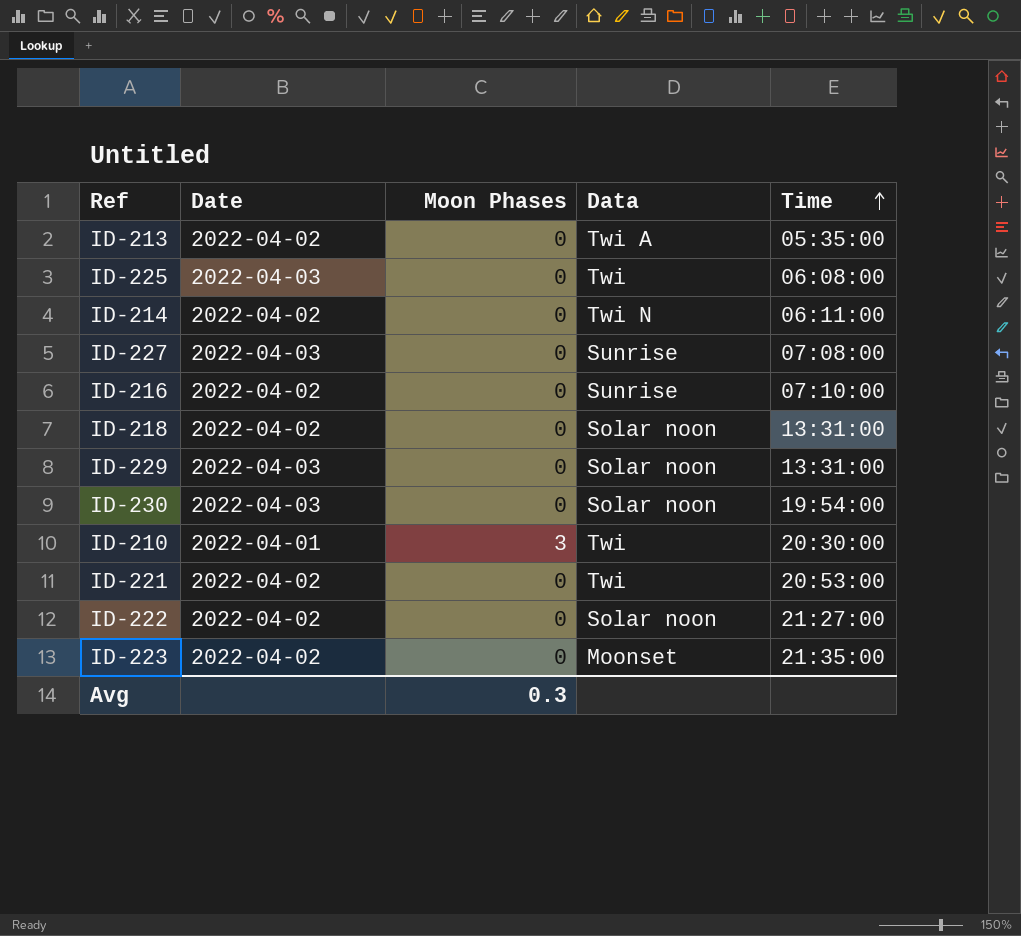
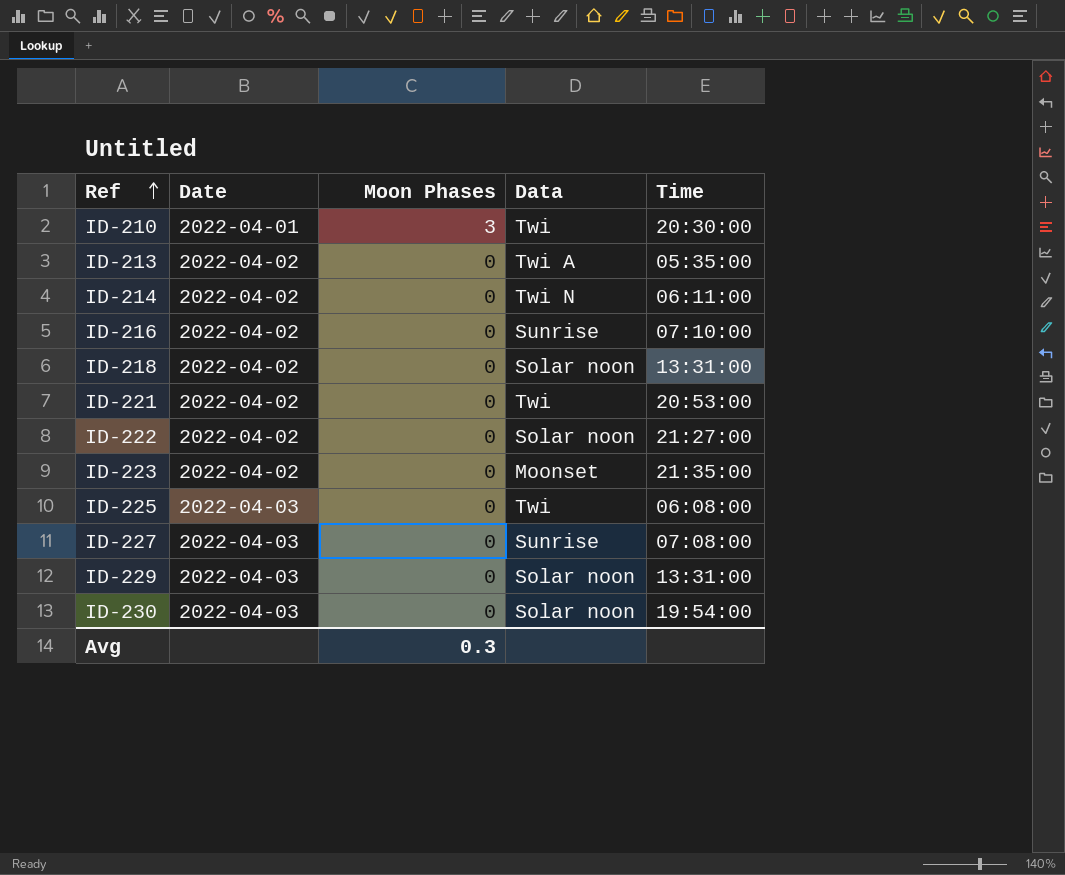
row order: Time ascending -> Ref ascending

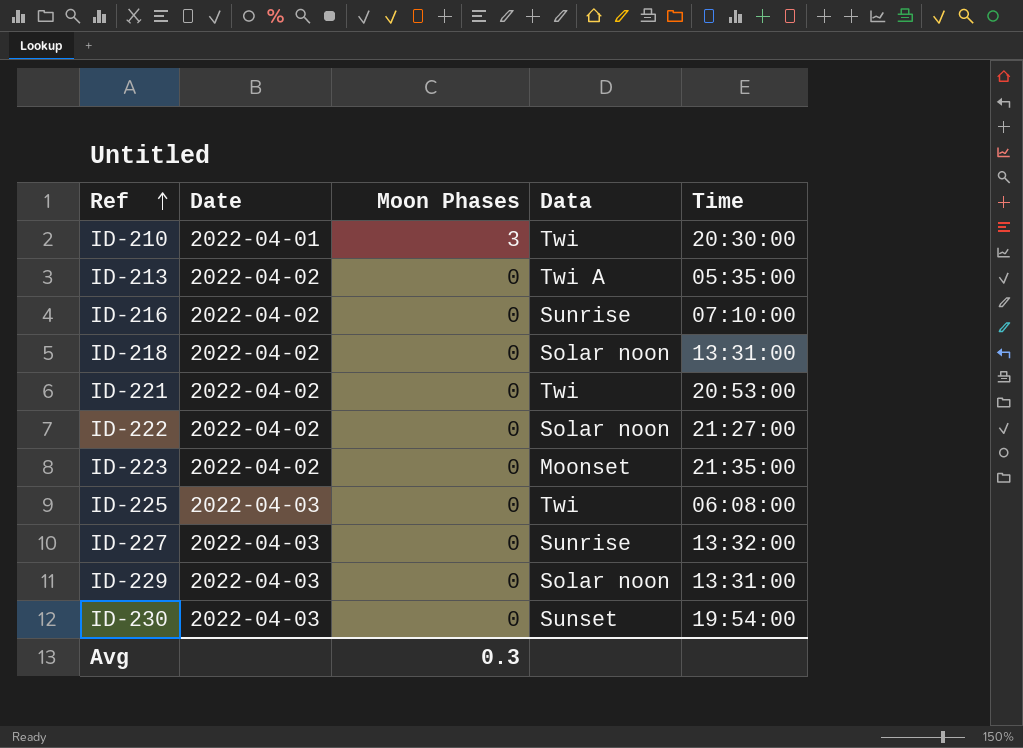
row ID-214: 2022-04-02 | 0 | Twi N | 06:11:00 -> none
ID-227 | Time: 07:08:00 -> 13:32:00
ID-230 | Data: Solar noon -> Sunset

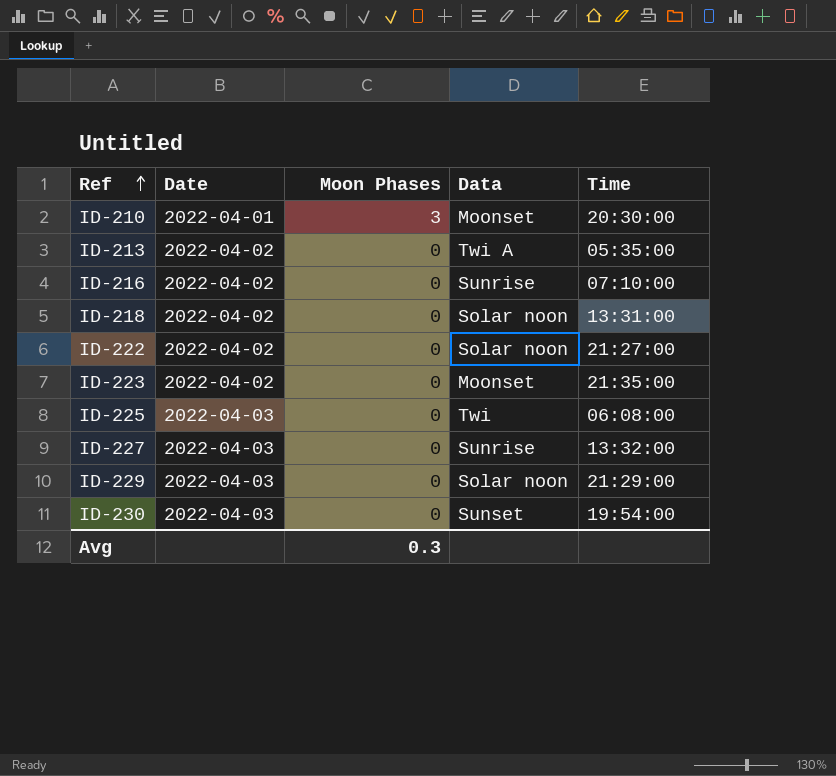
row ID-221: 2022-04-02 | 0 | Twi | 20:53:00 -> none
ID-210 | Data: Twi -> Moonset
ID-229 | Time: 13:31:00 -> 21:29:00

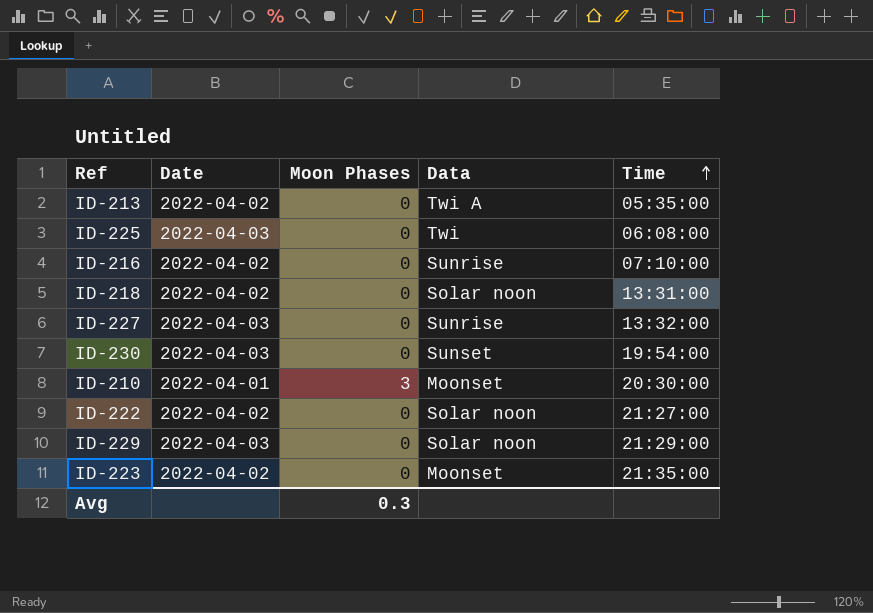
row order: Ref ascending -> Time ascending

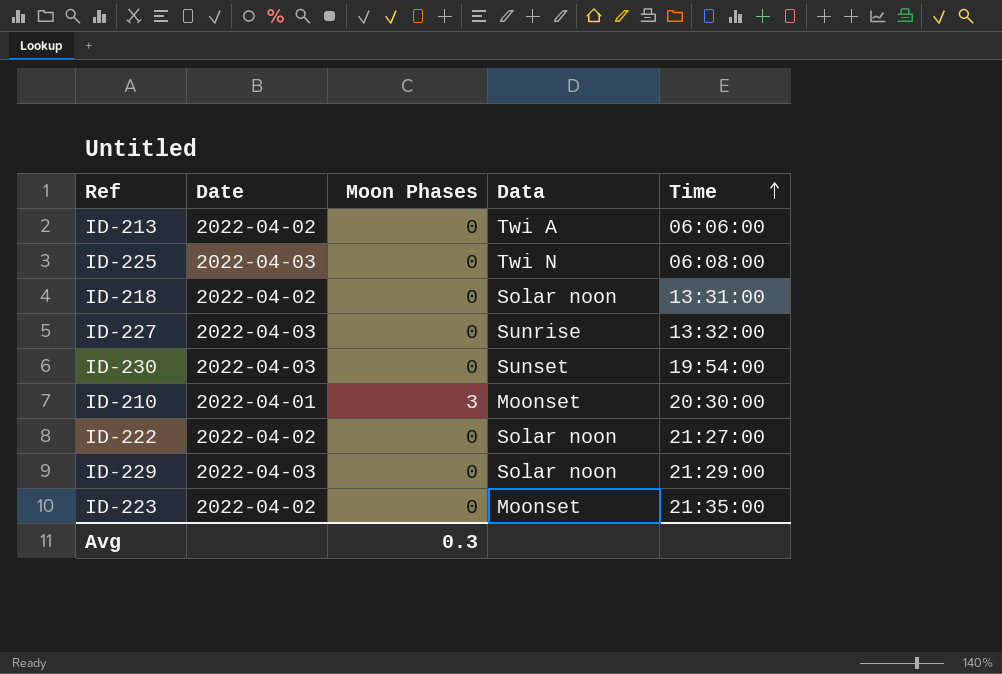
row ID-216: 2022-04-02 | 0 | Sunrise | 07:10:00 -> none
ID-213 | Time: 05:35:00 -> 06:06:00
ID-225 | Data: Twi -> Twi N

